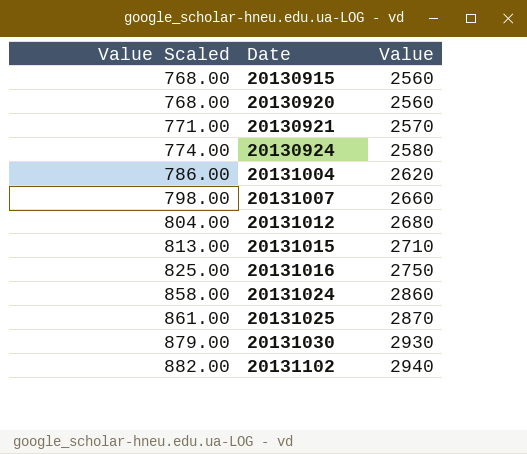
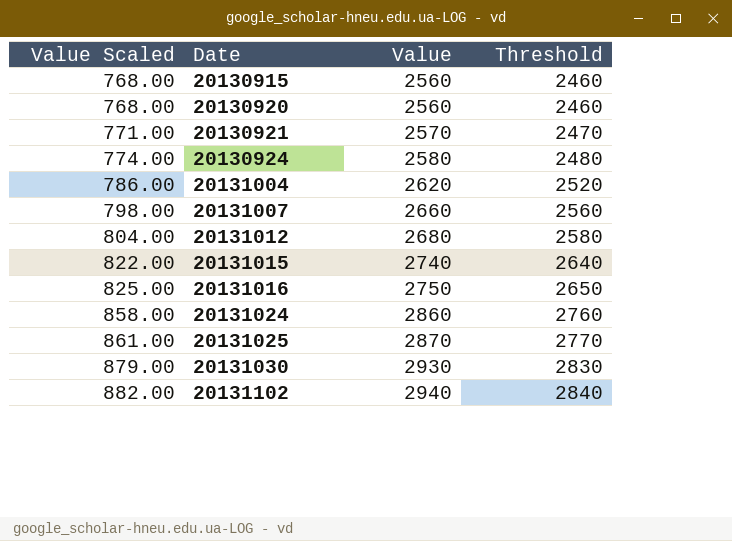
column Threshold | formula: none -> [Value] - 100
20131015 | Value Scaled: 813.00 -> 822.00
20131015 | Value: 2710 -> 2740

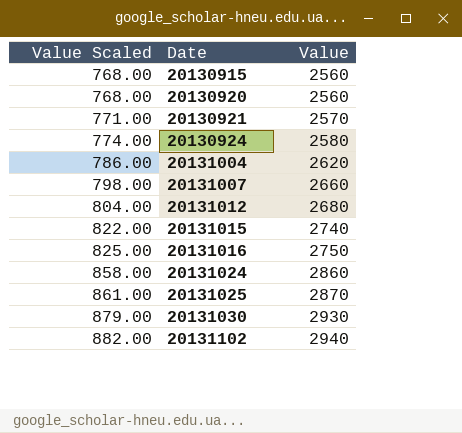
column Threshold | formula: [Value] - 100 -> none

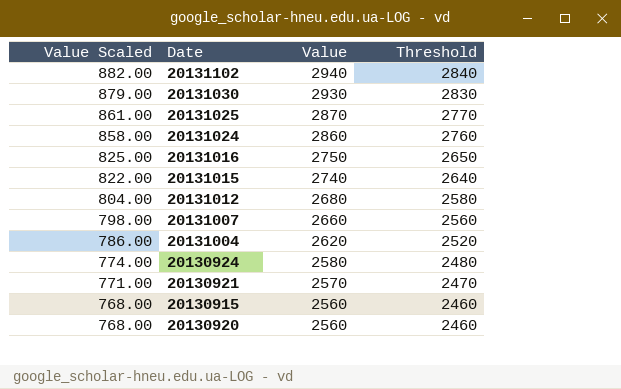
row order: Value Scaled ascending -> Value Scaled descending
column Threshold | formula: none -> [Value] - 100

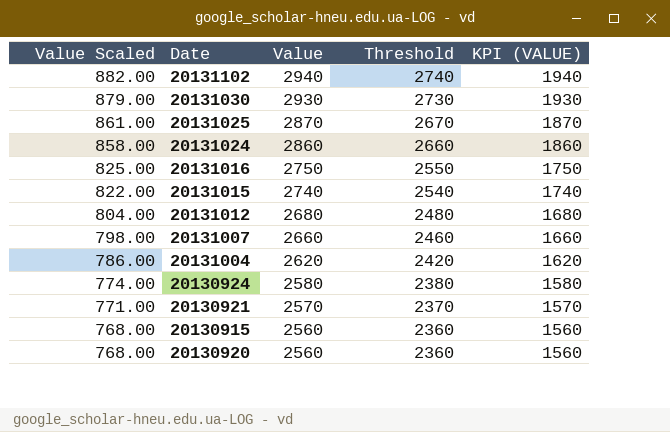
column Threshold | formula: [Value] - 100 -> [Value] - 200
column KPI (VALUE) | formula: none -> [Value] - 1000

